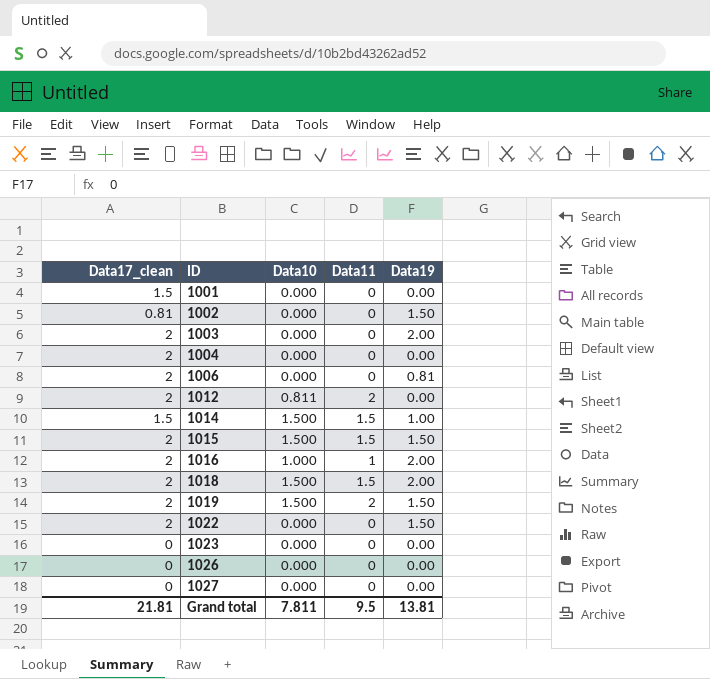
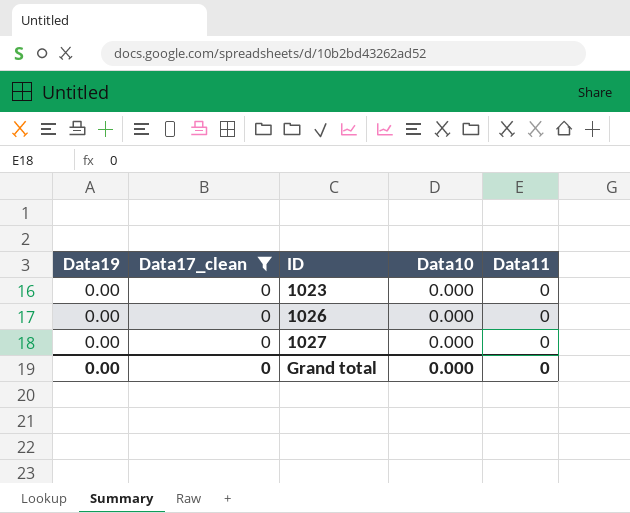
filter: none -> Data17_clean = 0
column Data19 | position: 5 -> 1
Grand total | Data19: 13.81 -> 0.00
Grand total | Data17_clean: 21.81 -> 0
Grand total | Data10: 7.811 -> 0.000
Grand total | Data11: 9.5 -> 0

